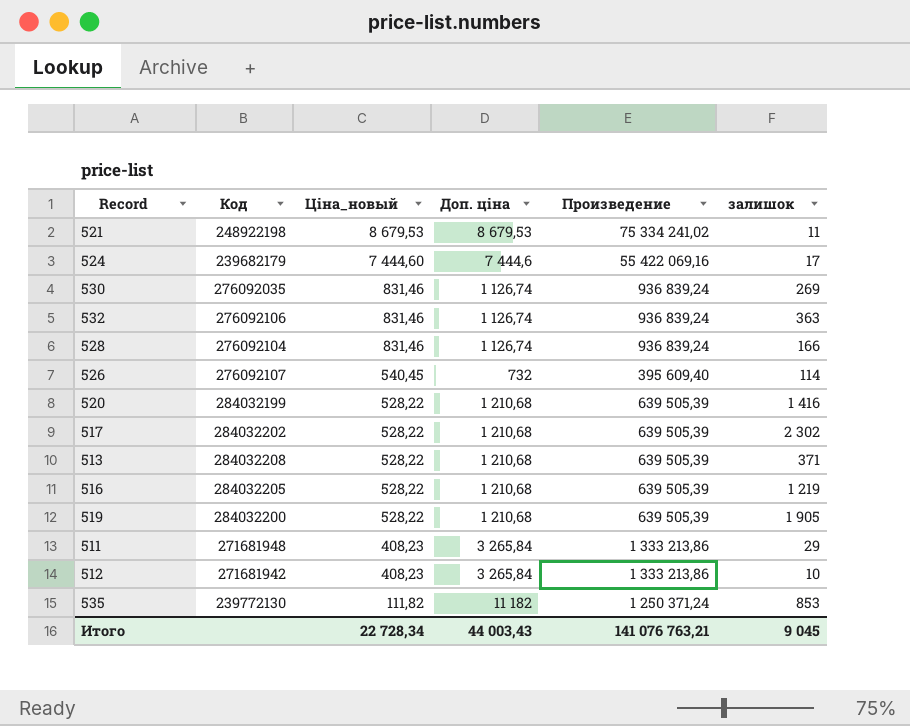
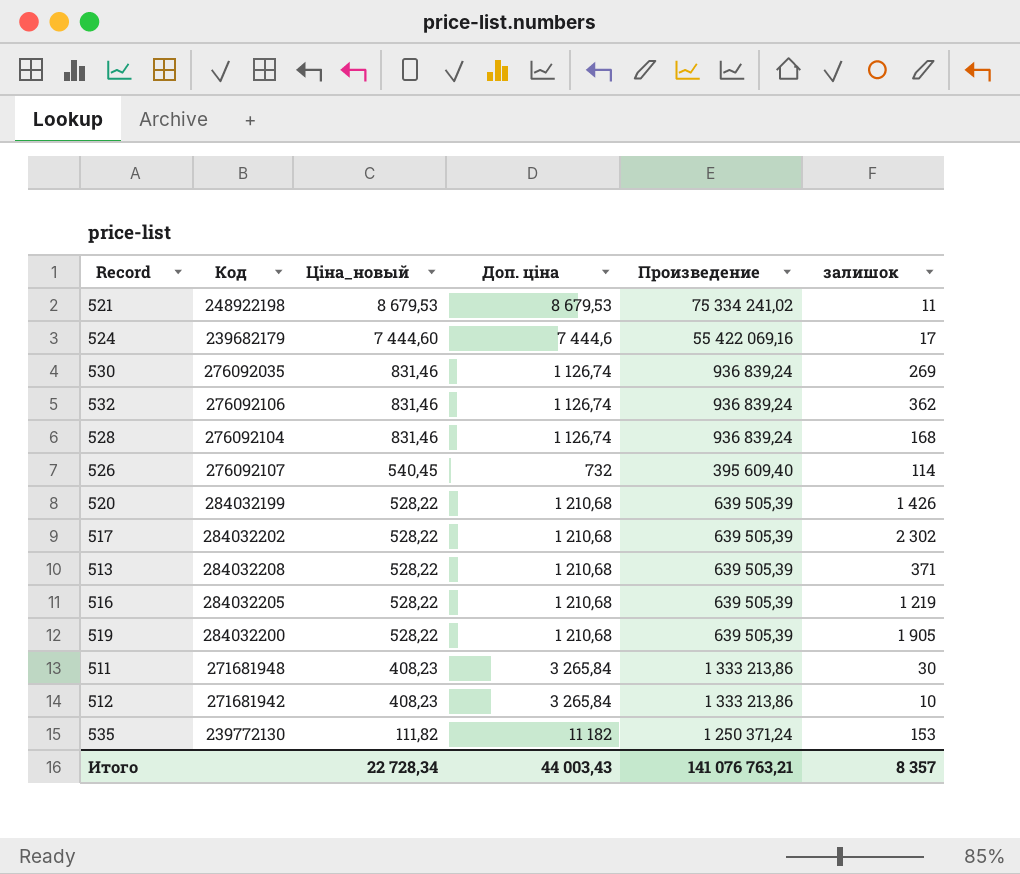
532 | залишок: 363 -> 362
528 | залишок: 166 -> 168
520 | залишок: 1 416 -> 1 426
511 | залишок: 29 -> 30
535 | залишок: 853 -> 153
Итого | залишок: 9 045 -> 8 357

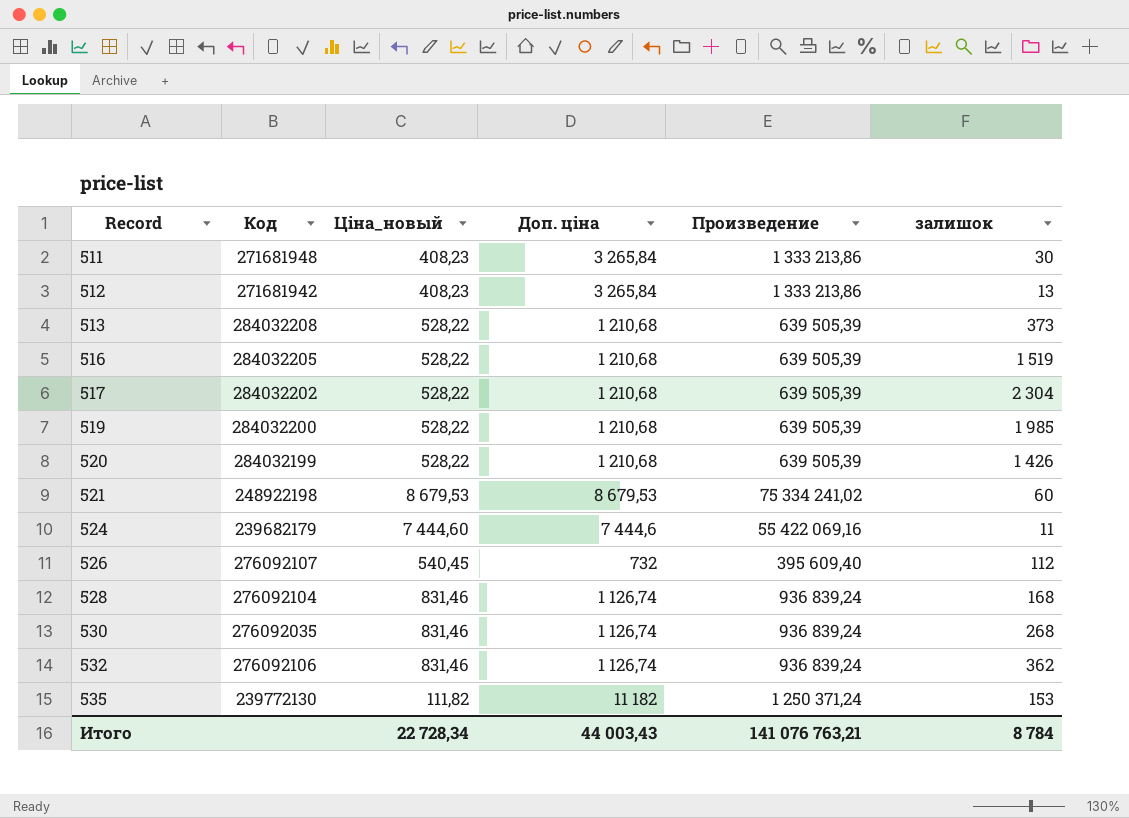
row order: Ціна_новый descending -> Record ascending
512 | залишок: 10 -> 13
513 | залишок: 371 -> 373
516 | залишок: 1 219 -> 1 519
517 | залишок: 2 302 -> 2 304
519 | залишок: 1 905 -> 1 985
521 | залишок: 11 -> 60
524 | залишок: 17 -> 11
526 | залишок: 114 -> 112
530 | залишок: 269 -> 268
Итого | залишок: 8 357 -> 8 784

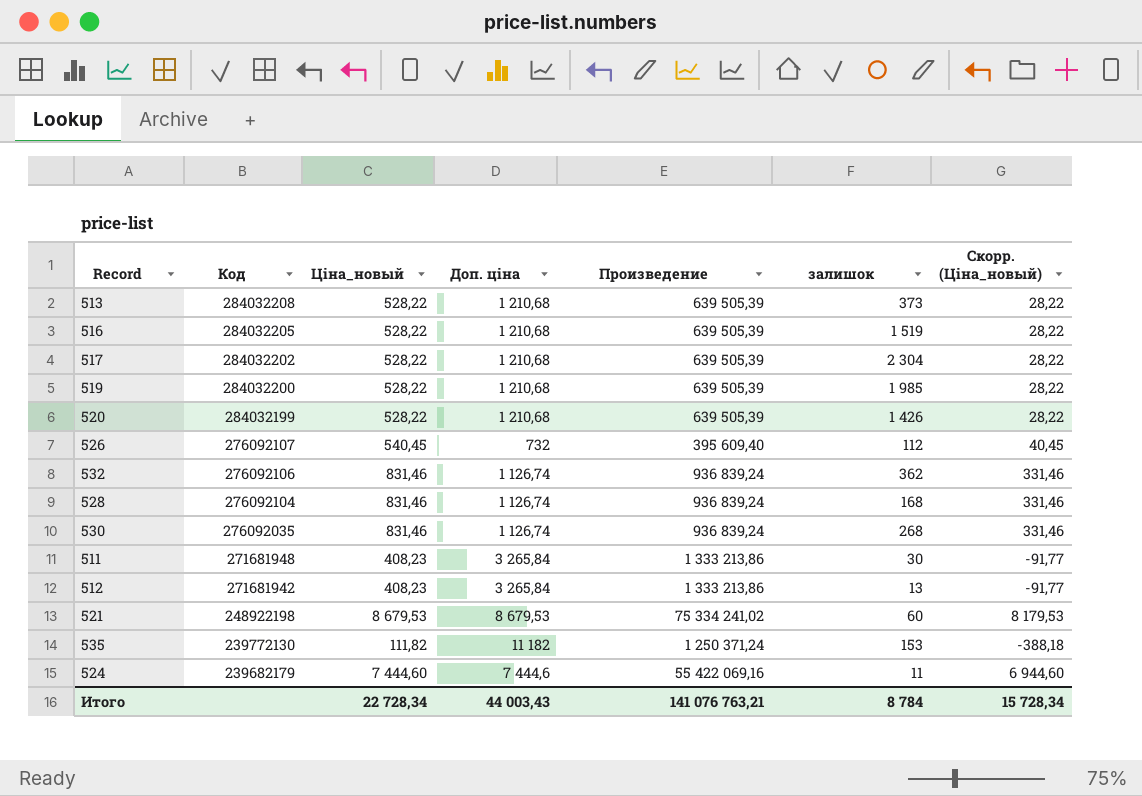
row order: Record ascending -> Код descending
column Скорр. (Ціна_новый) | formula: none -> [Ціна_новый] - 500

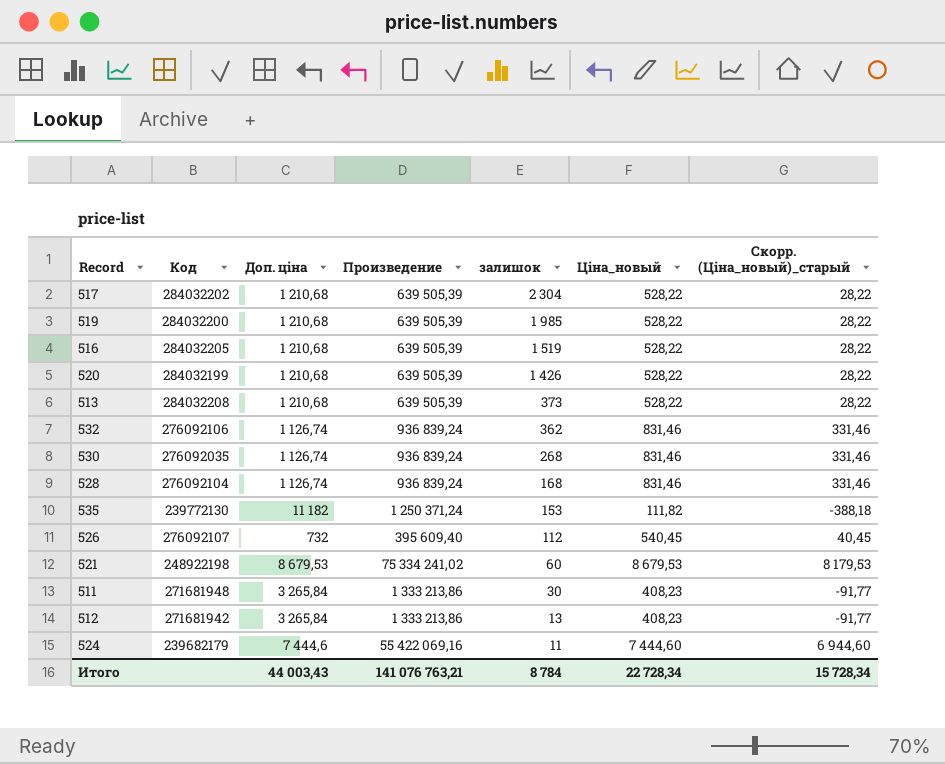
row order: Код descending -> залишок descending
column Ціна_новый | position: 3 -> 6
column name: Скорр. (Ціна_новый) -> Скорр. (Ціна_новый)_старый

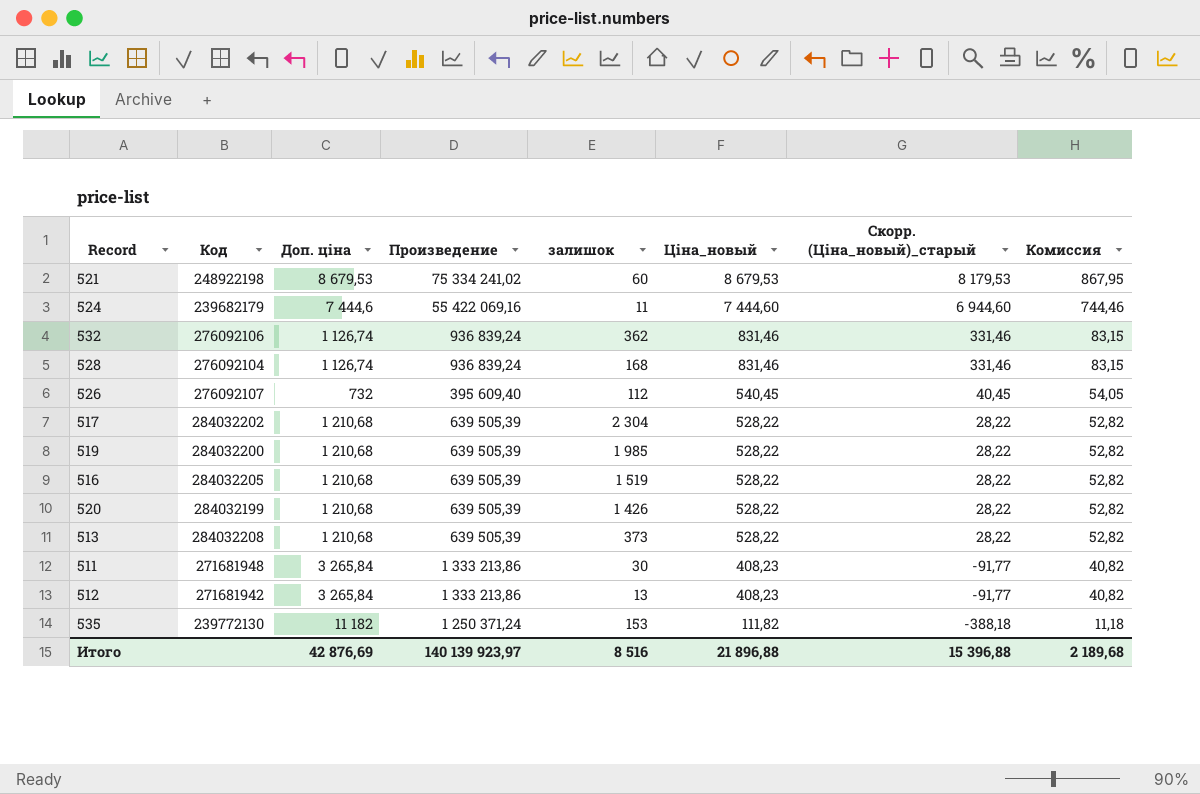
row order: залишок descending -> Ціна_новый descending
column Комиссия | formula: none -> [Ціна_новый] * 0,1
row 530: 276092035 | 1 126,74 | 936 839,24 | 268 | 831,46 | 331,46 -> none
Итого | Доп. ціна: 44 003,43 -> 42 876,69
Итого | Произведение: 141 076 763,21 -> 140 139 923,97
Итого | залишок: 8 784 -> 8 516
Итого | Ціна_новый: 22 728,34 -> 21 896,88
Итого | Скорр. (Ціна_новый)_старый: 15 728,34 -> 15 396,88

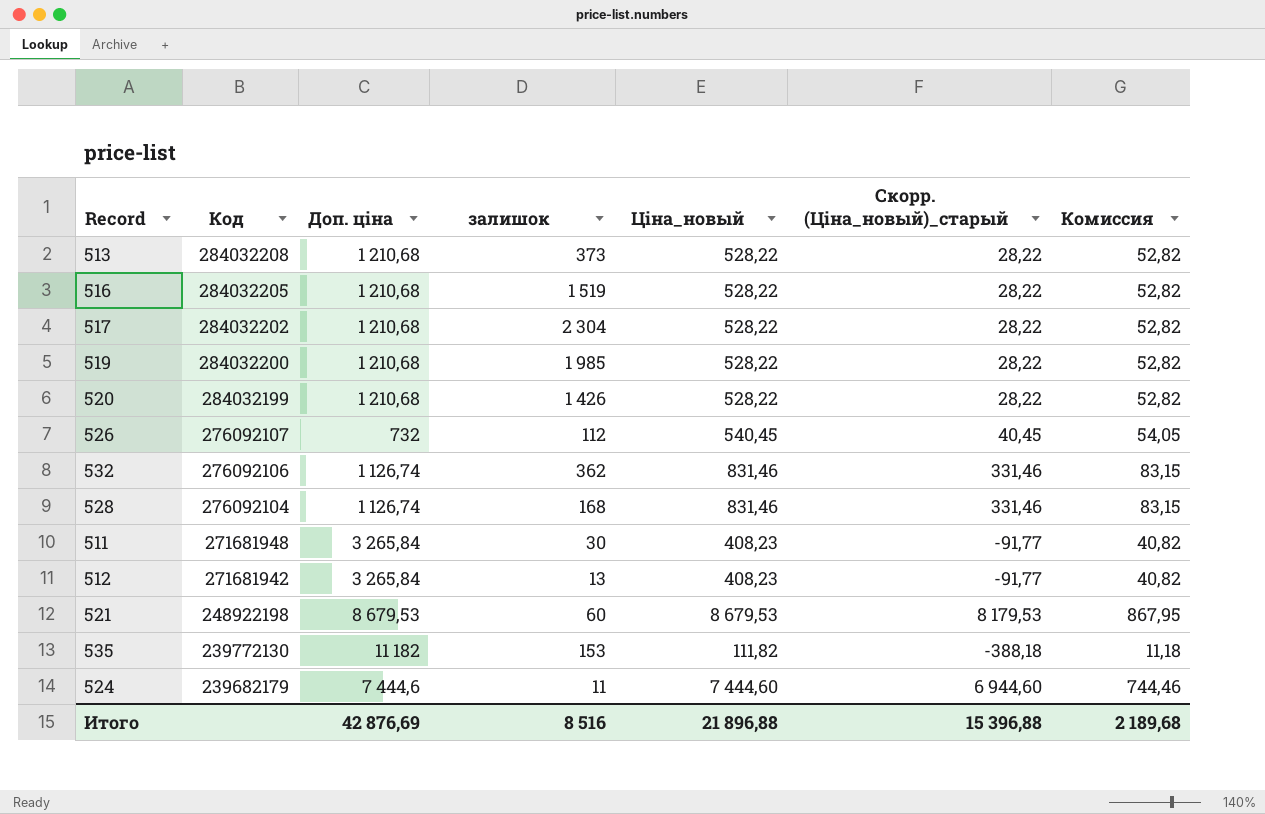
row order: Ціна_новый descending -> Код descending
column Произведение | formula: [Доп. ціна] * [Ціна_новый] -> none

